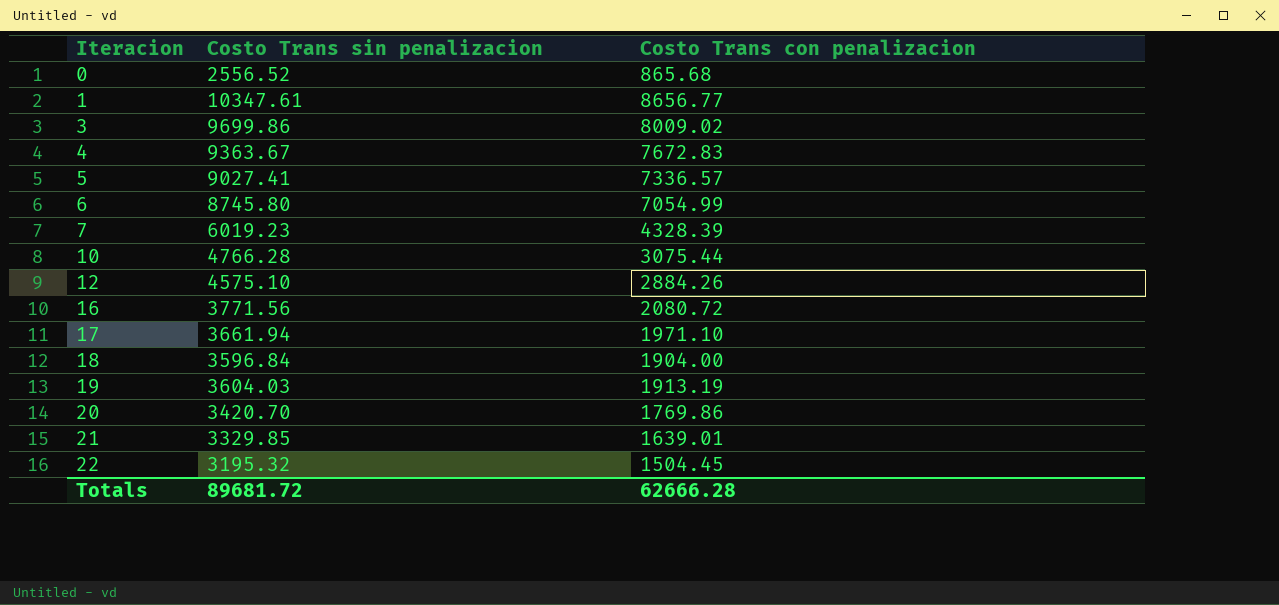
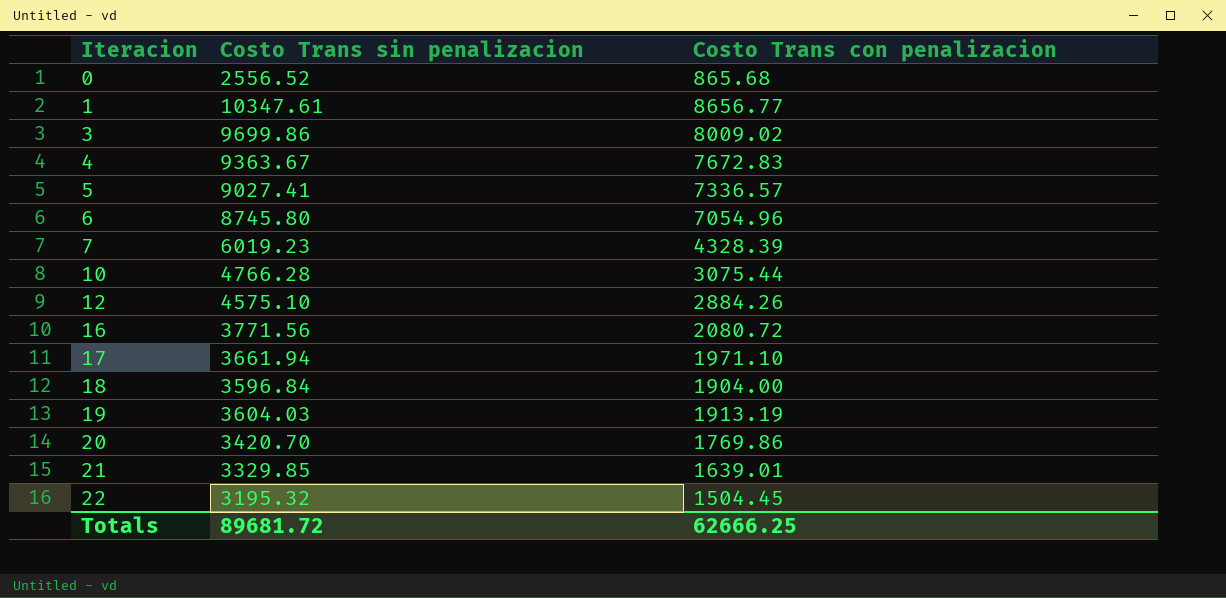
6 | Costo Trans con penalizacion: 7054.99 -> 7054.96
Totals | Costo Trans con penalizacion: 62666.28 -> 62666.25

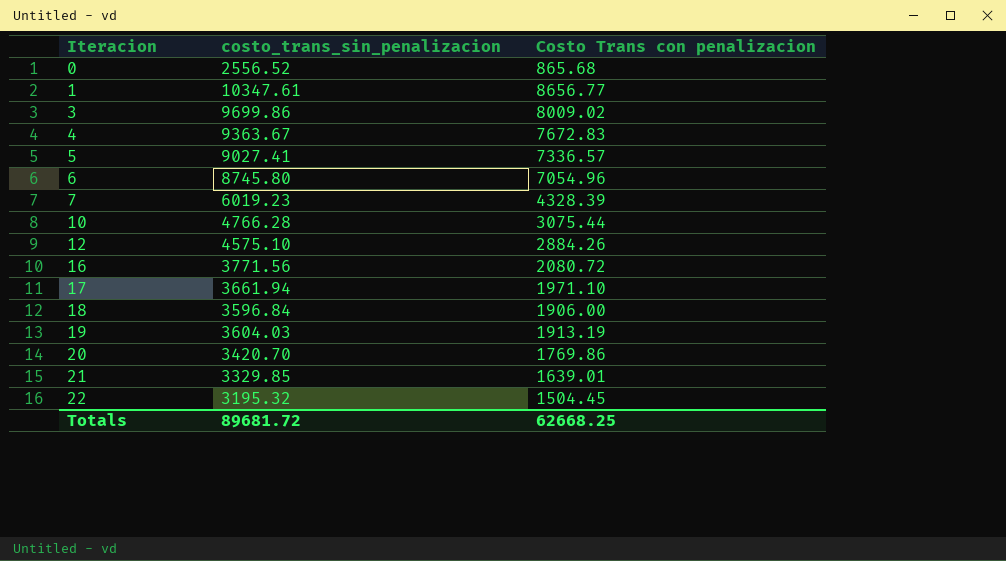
column name: Costo Trans sin penalizacion -> costo_trans_sin_penalizacion
18 | Costo Trans con penalizacion: 1904.00 -> 1906.00
Totals | Costo Trans con penalizacion: 62666.25 -> 62668.25

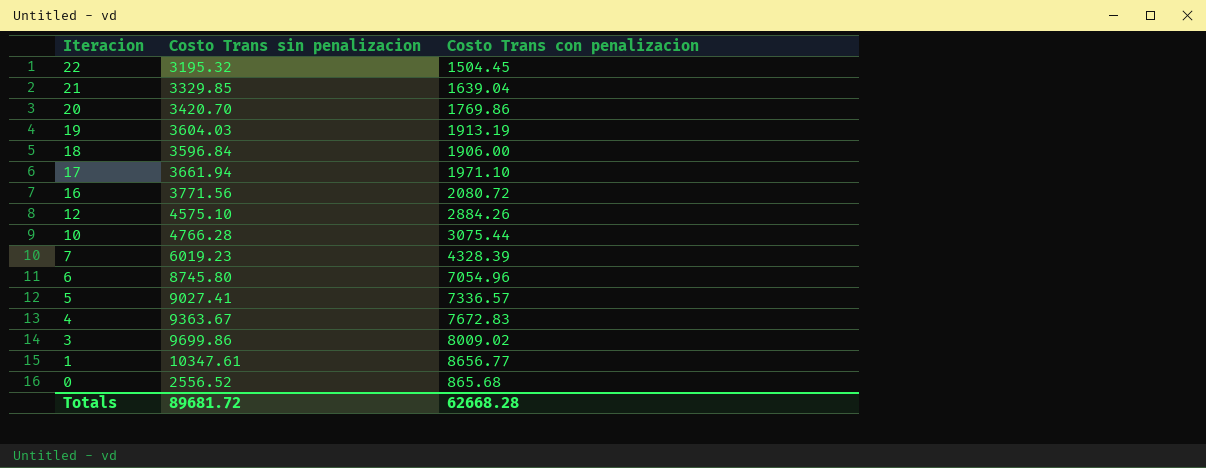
row order: Iteracion ascending -> Iteracion descending
column name: costo_trans_sin_penalizacion -> Costo Trans sin penalizacion
21 | Costo Trans con penalizacion: 1639.01 -> 1639.04
Totals | Costo Trans con penalizacion: 62668.25 -> 62668.28

